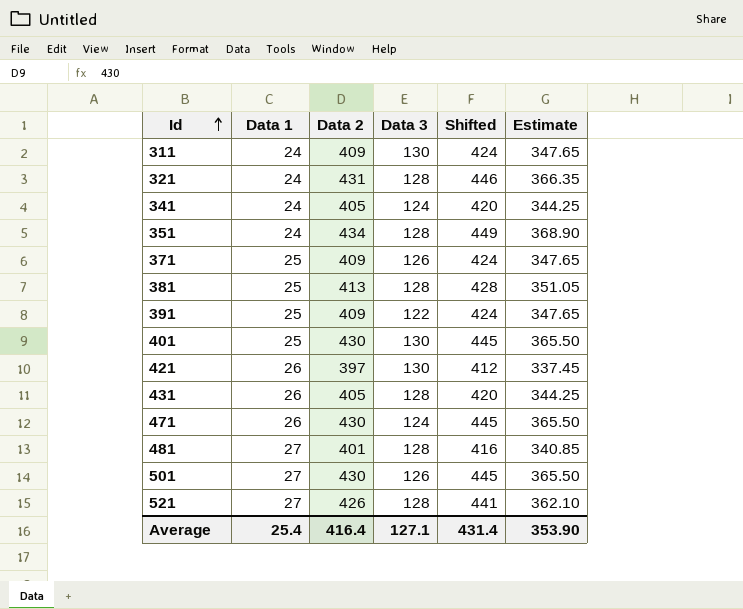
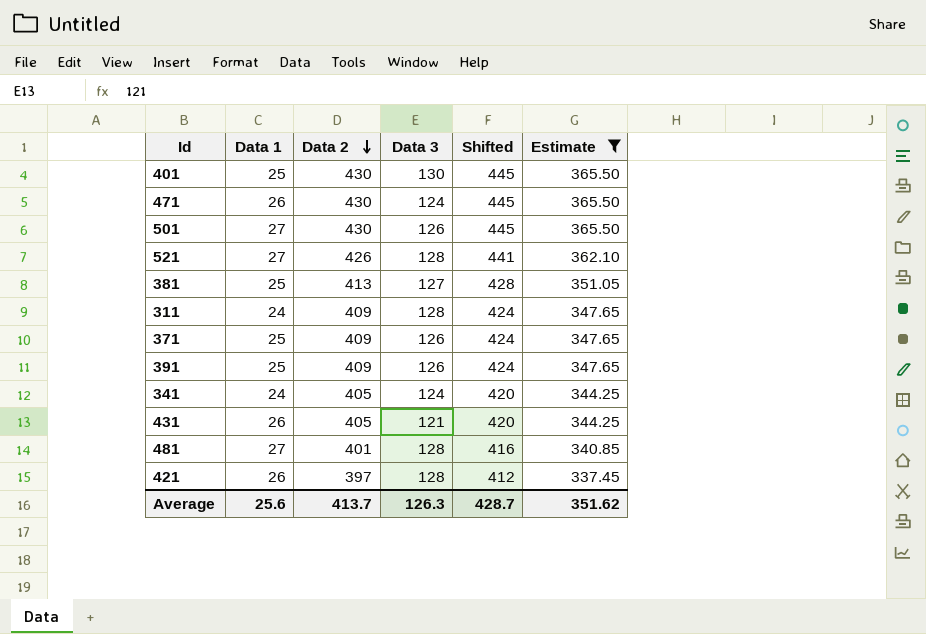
filter: none -> Estimate <= 365.50
row order: Id ascending -> Data 2 descending
381 | Data 3: 128 -> 127
311 | Data 3: 130 -> 128
391 | Data 3: 122 -> 126
431 | Data 3: 128 -> 121
421 | Data 3: 130 -> 128
Average | Data 1: 25.4 -> 25.6
Average | Data 2: 416.4 -> 413.7
Average | Data 3: 127.1 -> 126.3
Average | Shifted: 431.4 -> 428.7
Average | Estimate: 353.90 -> 351.62

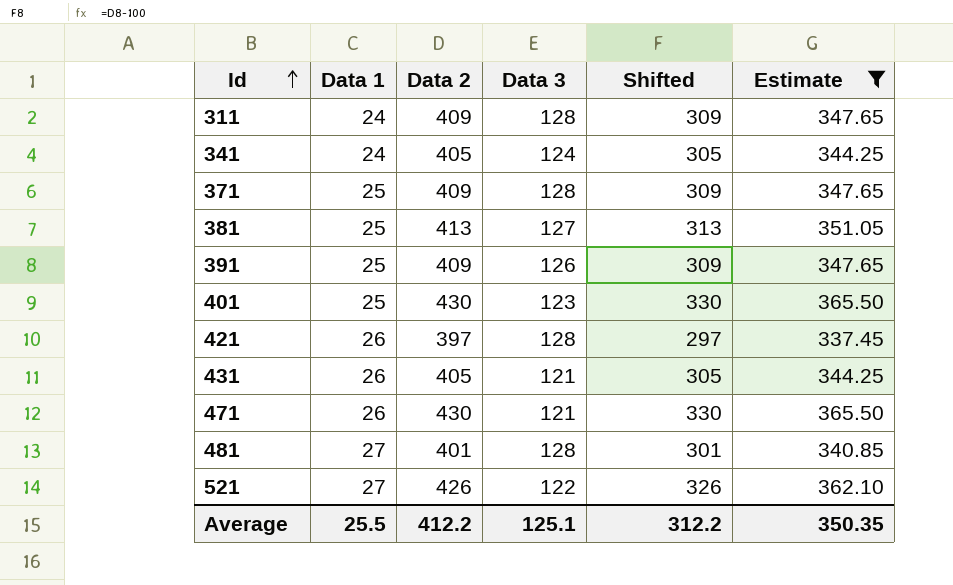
row order: Data 2 descending -> Id ascending
column Shifted | formula: [Data 2] + 15 -> [Data 2] - 100
row 501: 27 | 430 | 126 | 445 | 365.50 -> none
371 | Data 3: 126 -> 128
401 | Data 3: 130 -> 123
471 | Data 3: 124 -> 121
521 | Data 3: 128 -> 122
Average | Data 1: 25.6 -> 25.5
Average | Data 2: 413.7 -> 412.2
Average | Data 3: 126.3 -> 125.1
Average | Shifted: 428.7 -> 312.2
Average | Estimate: 351.62 -> 350.35

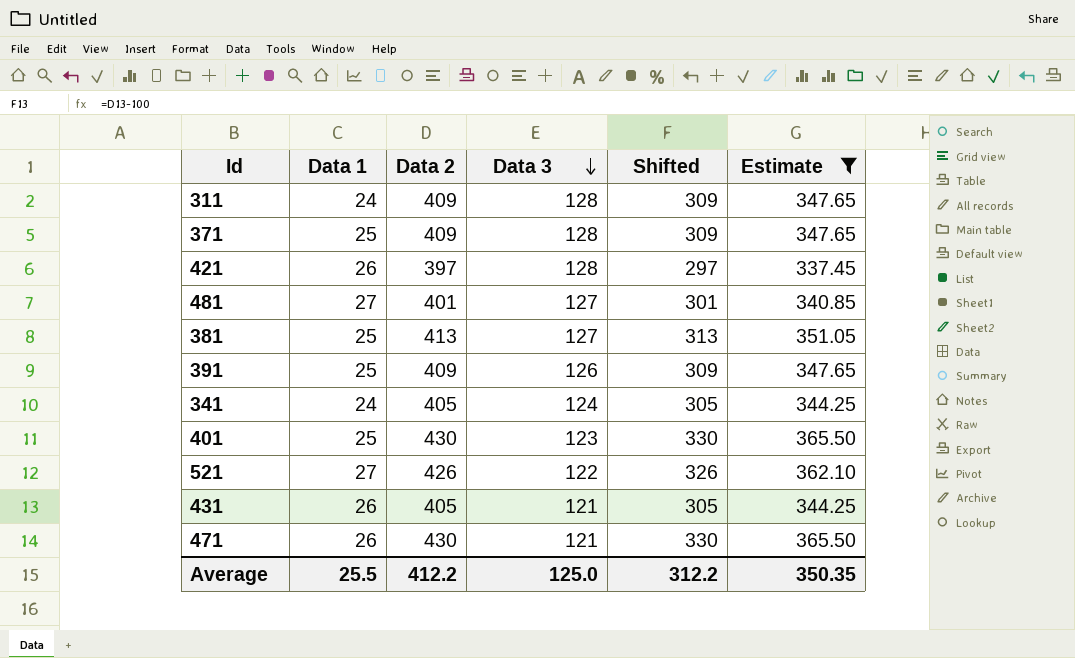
row order: Id ascending -> Data 3 descending
481 | Data 3: 128 -> 127
Average | Data 3: 125.1 -> 125.0

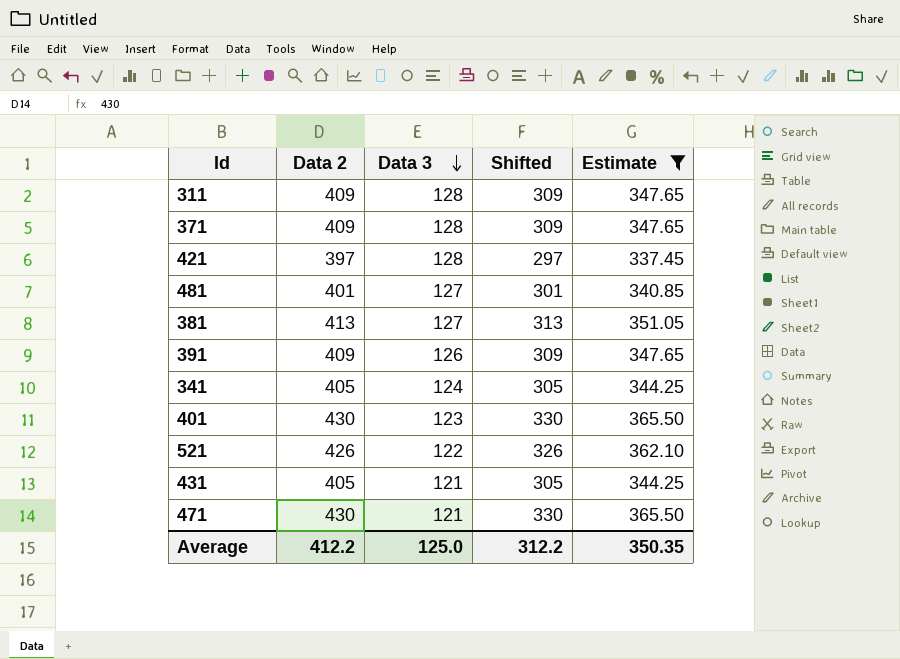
column Data 1 | position: 2 -> none

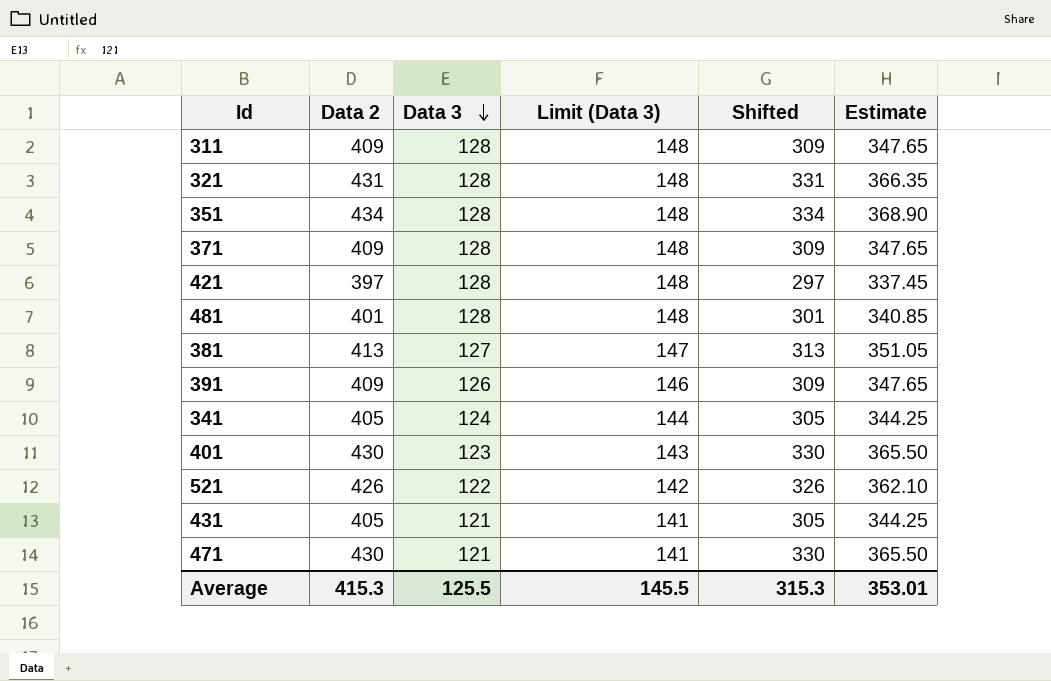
filter: Estimate <= 365.50 -> none
column Limit (Data 3) | formula: none -> [Data 3] + 20
481 | Data 3: 127 -> 128
Average | Data 2: 412.2 -> 415.3
Average | Data 3: 125.0 -> 125.5
Average | Shifted: 312.2 -> 315.3
Average | Estimate: 350.35 -> 353.01

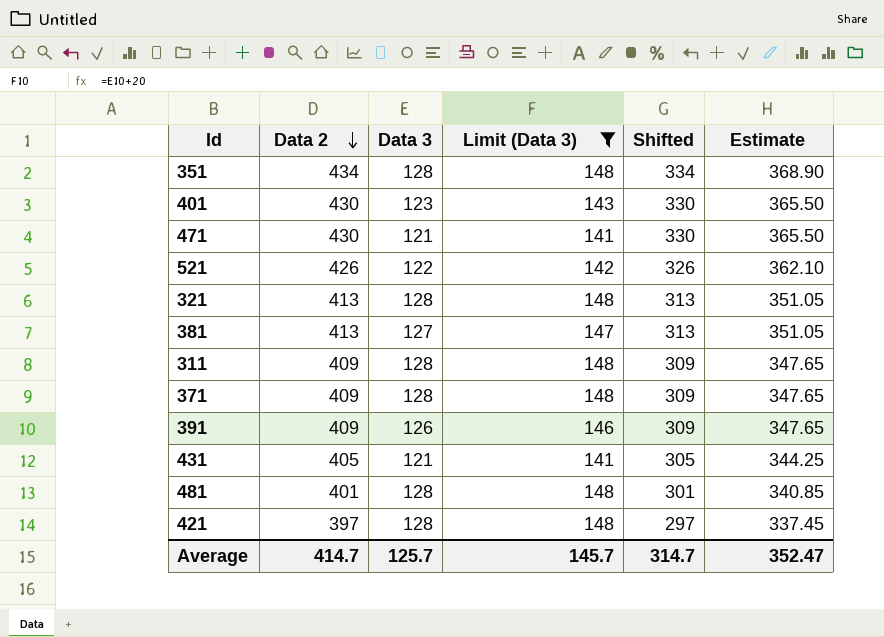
filter: none -> Limit (Data 3) != 144
row order: Data 3 descending -> Data 2 descending
321 | Data 2: 431 -> 413
321 | Shifted: 331 -> 313
321 | Estimate: 366.35 -> 351.05
Average | Data 2: 415.3 -> 414.7
Average | Data 3: 125.5 -> 125.7
Average | Limit (Data 3): 145.5 -> 145.7
Average | Shifted: 315.3 -> 314.7
Average | Estimate: 353.01 -> 352.47

